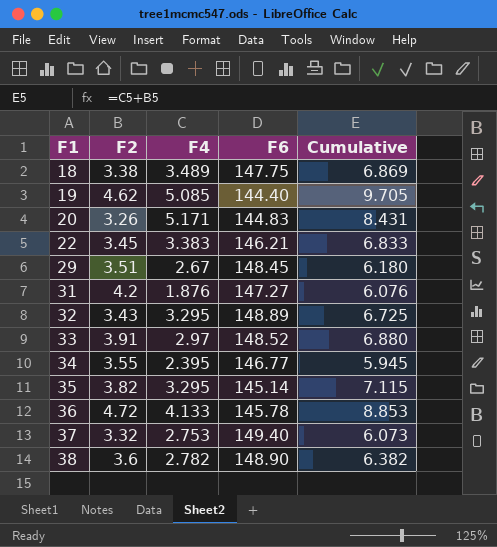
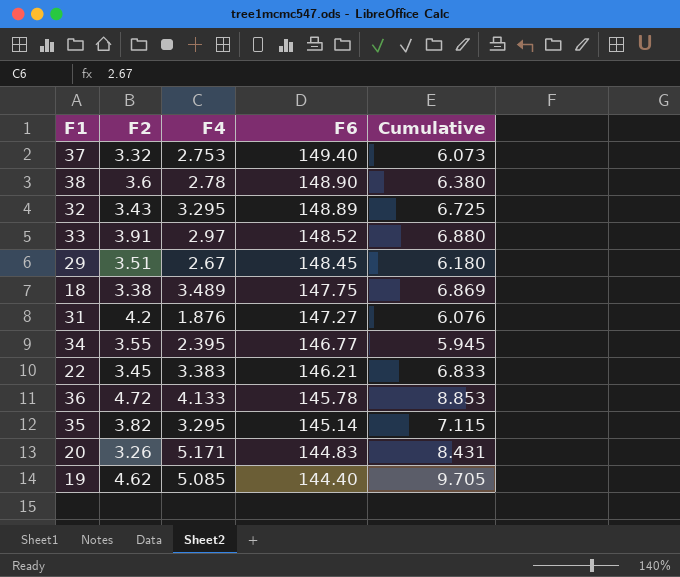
row order: F1 ascending -> F6 descending
38 | F4: 2.782 -> 2.78
38 | Cumulative: 6.382 -> 6.380

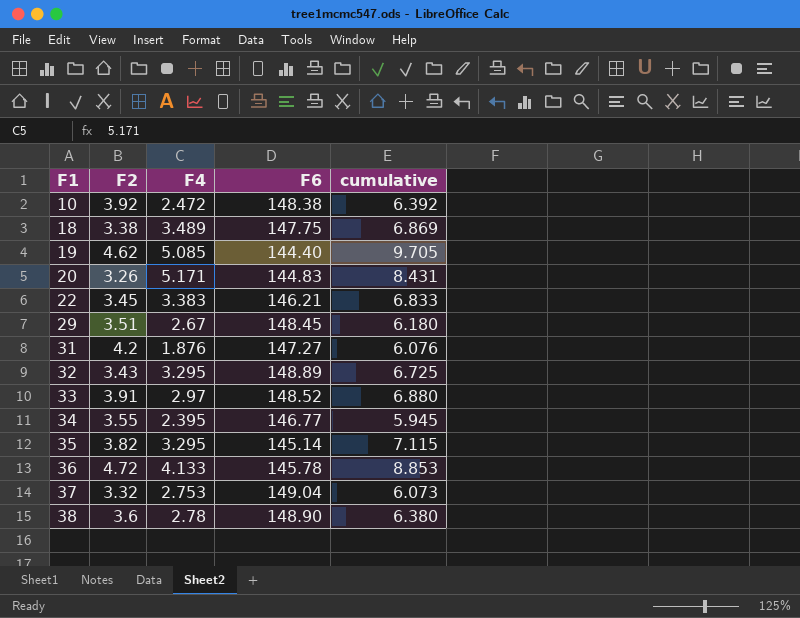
row order: F6 descending -> F1 ascending
column name: Cumulative -> cumulative
row 10: none -> 3.92 | 2.472 | 148.38 | 6.392
37 | F6: 149.40 -> 149.04

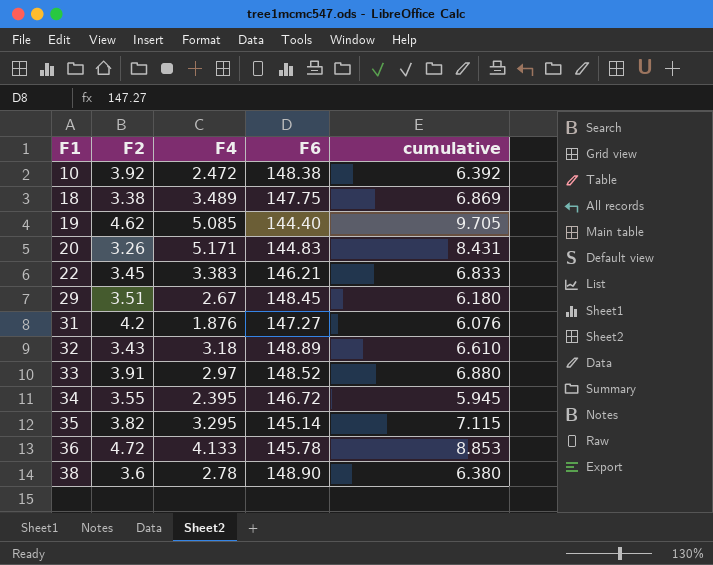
row 37: 3.32 | 2.753 | 149.04 | 6.073 -> none
32 | F4: 3.295 -> 3.18
32 | cumulative: 6.725 -> 6.610
34 | F6: 146.77 -> 146.72

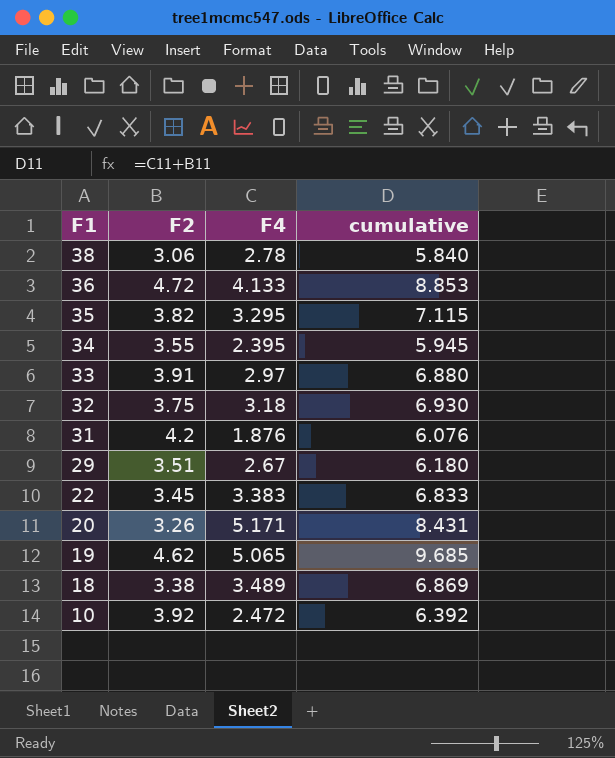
row order: F1 ascending -> F1 descending
column F6 | position: 4 -> none
38 | F2: 3.6 -> 3.06
38 | cumulative: 6.380 -> 5.840
32 | F2: 3.43 -> 3.75
32 | cumulative: 6.610 -> 6.930
19 | F4: 5.085 -> 5.065
19 | cumulative: 9.705 -> 9.685

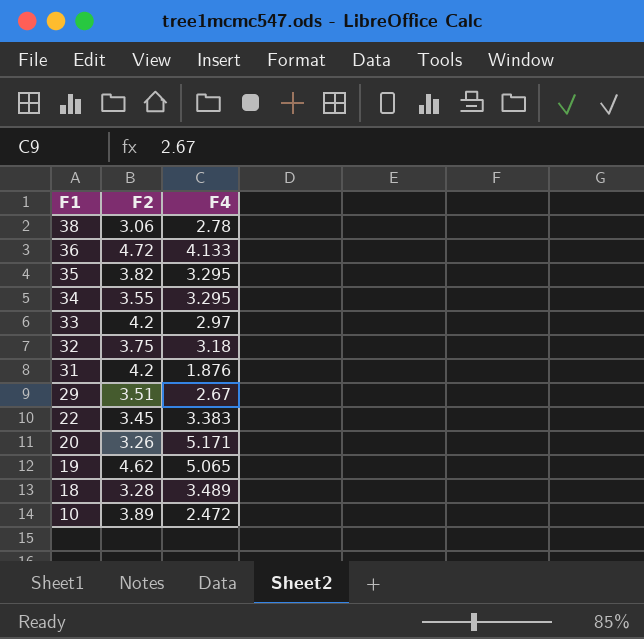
column cumulative | formula: [F2] + [F4] -> none
34 | F4: 2.395 -> 3.295
33 | F2: 3.91 -> 4.2
18 | F2: 3.38 -> 3.28
10 | F2: 3.92 -> 3.89

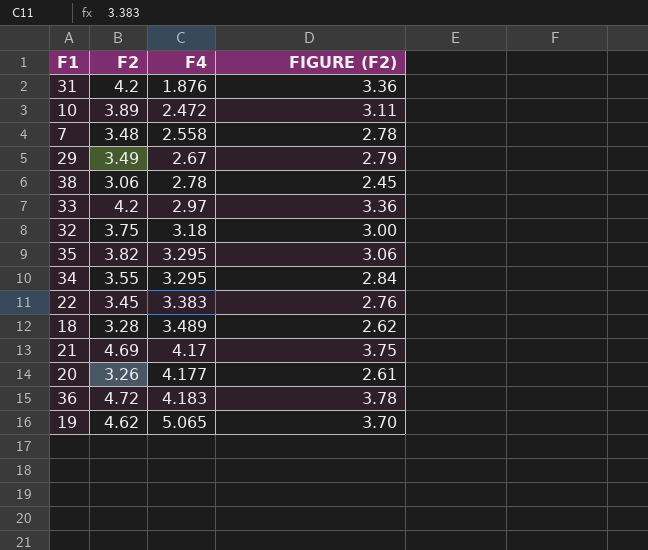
row order: F1 descending -> F4 ascending
column FIGURE (F2) | formula: none -> [F2] * 0.8
row 7: none -> 3.48 | 2.558 | 2.78
29 | F2: 3.51 -> 3.49
row 21: none -> 4.69 | 4.17 | 3.75
20 | F4: 5.171 -> 4.177
36 | F4: 4.133 -> 4.183

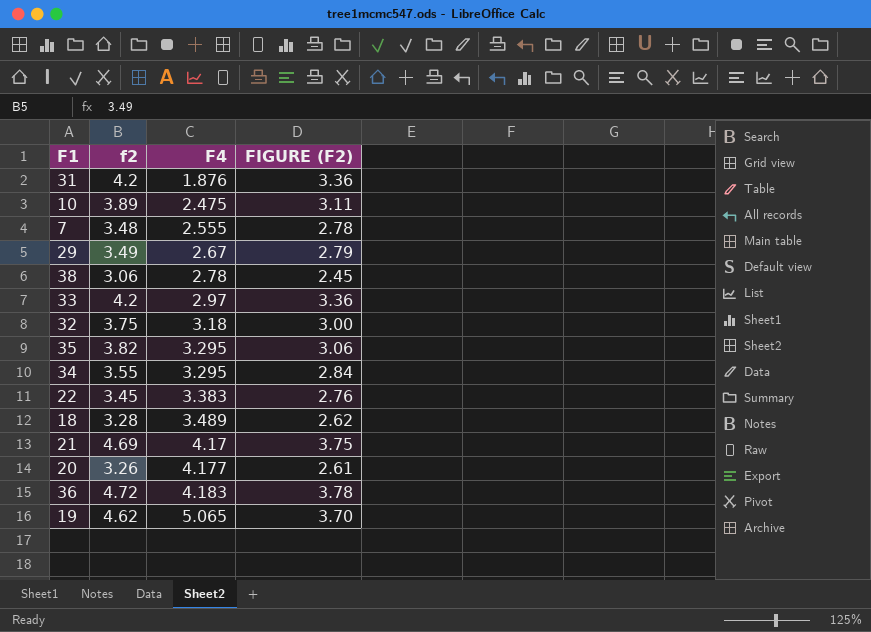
column name: F2 -> f2
10 | F4: 2.472 -> 2.475
7 | F4: 2.558 -> 2.555

